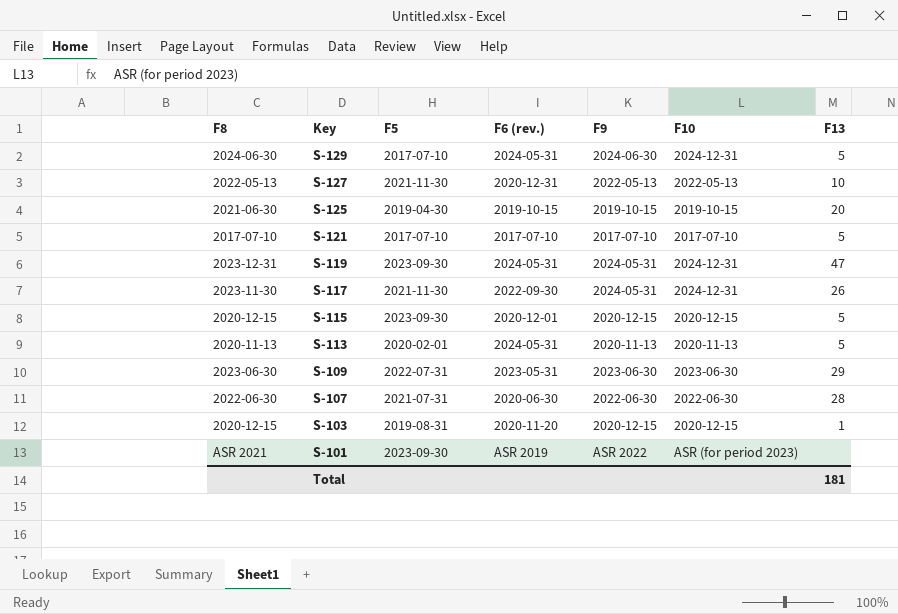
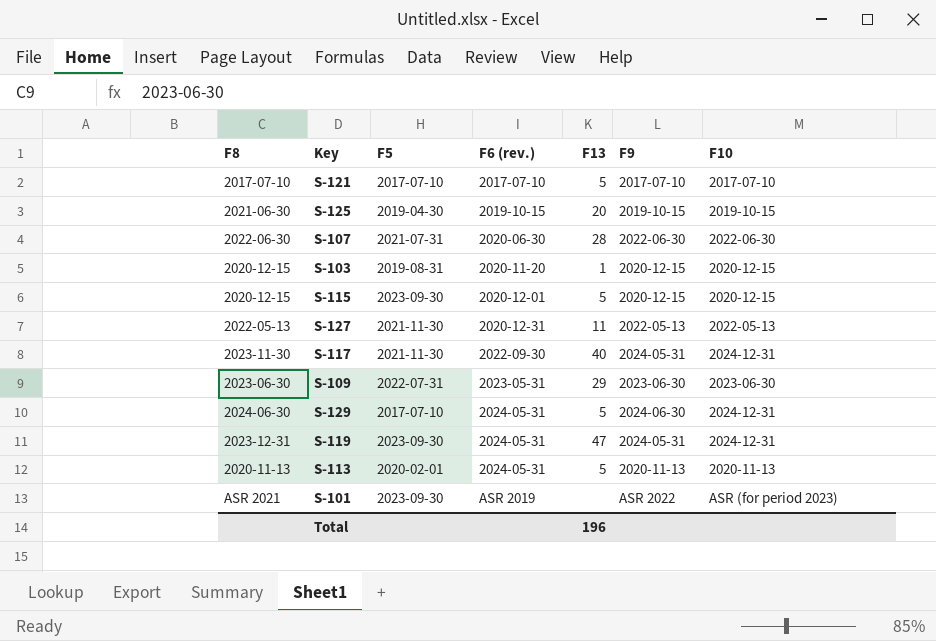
row order: Key descending -> F6 (rev.) ascending
column F13 | position: 7 -> 5
S-127 | F13: 10 -> 11
S-117 | F13: 26 -> 40
Total | F13: 181 -> 196

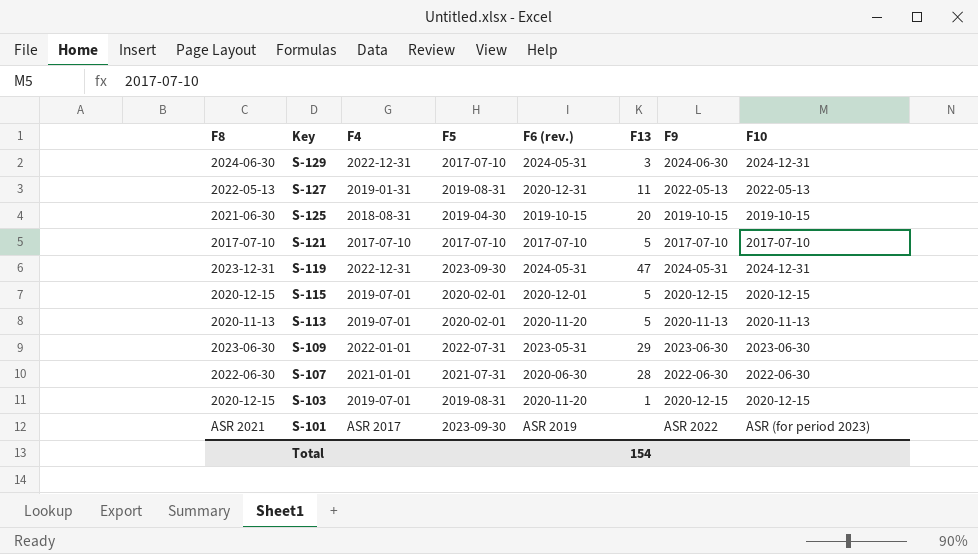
row order: F6 (rev.) ascending -> Key descending
column F4 | position: none -> 3
row S-117: 2023-11-30 | 2021-11-30 | 2022-09-30 | 40 | 2024-05-31 | 2024-12-31 -> none
S-129 | F13: 5 -> 3
S-127 | F5: 2021-11-30 -> 2019-08-31
S-115 | F5: 2023-09-30 -> 2020-02-01
S-113 | F6 (rev.): 2024-05-31 -> 2020-11-20
Total | F13: 196 -> 154

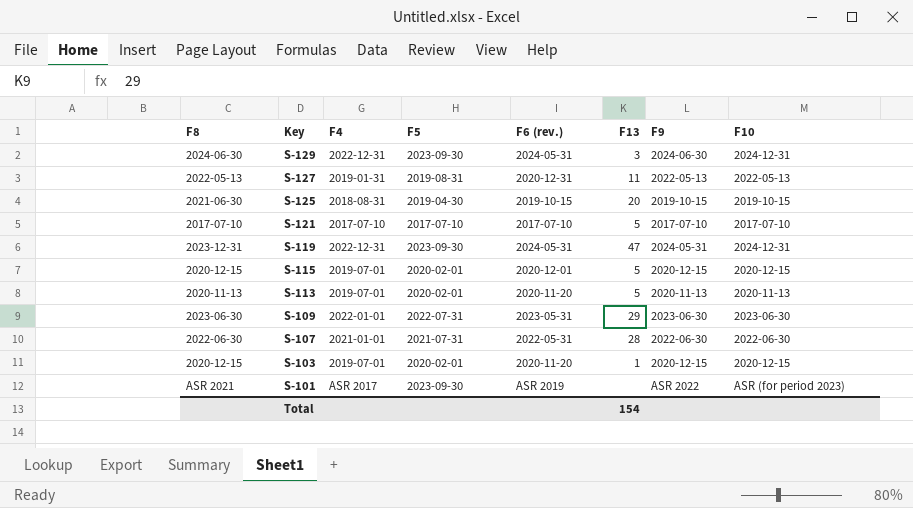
S-129 | F5: 2017-07-10 -> 2023-09-30
S-107 | F6 (rev.): 2020-06-30 -> 2022-05-31
S-103 | F5: 2019-08-31 -> 2020-02-01

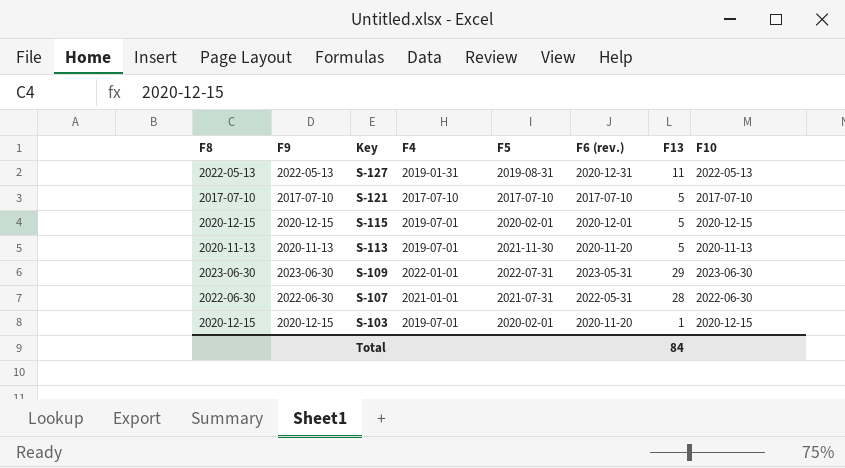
column F9 | position: 7 -> 2
row S-129: 2024-06-30 | 2022-12-31 | 2023-09-30 | 2024-05-31 | 3 | 2024-06-30 | 2024-12-31 -> none
row S-125: 2021-06-30 | 2018-08-31 | 2019-04-30 | 2019-10-15 | 20 | 2019-10-15 | 2019-10-15 -> none
row S-119: 2023-12-31 | 2022-12-31 | 2023-09-30 | 2024-05-31 | 47 | 2024-05-31 | 2024-12-31 -> none
row S-101: ASR 2021 | ASR 2017 | 2023-09-30 | ASR 2019 | none | ASR 2022 | ASR (for period 2023) -> none
S-113 | F5: 2020-02-01 -> 2021-11-30
Total | F13: 154 -> 84

